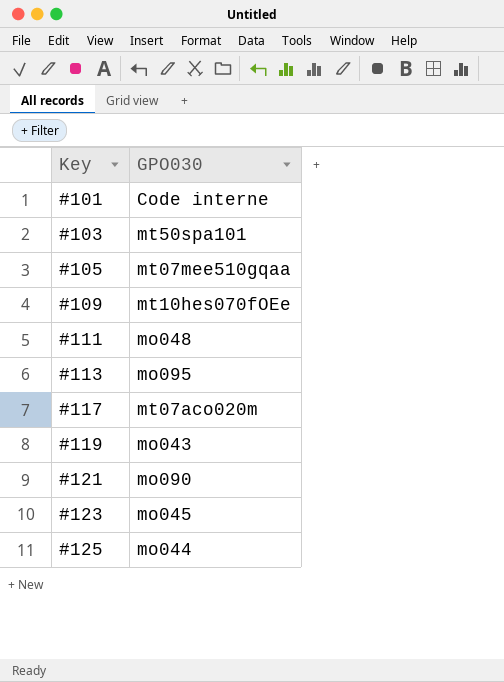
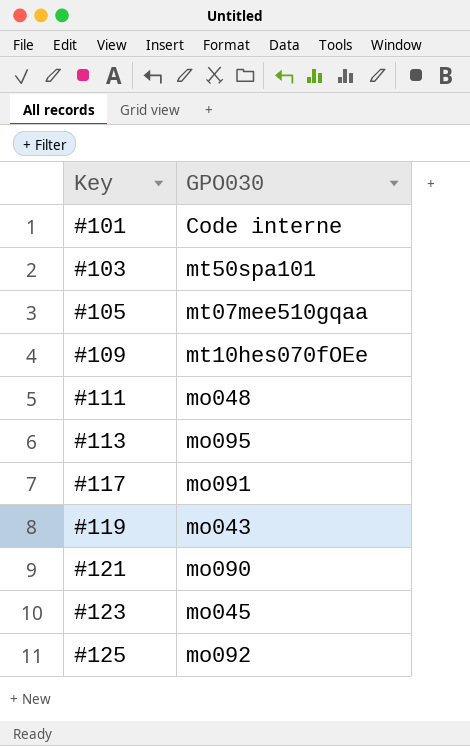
#117 | GPO030: mt07aco020m -> mo091
#125 | GPO030: mo044 -> mo092

